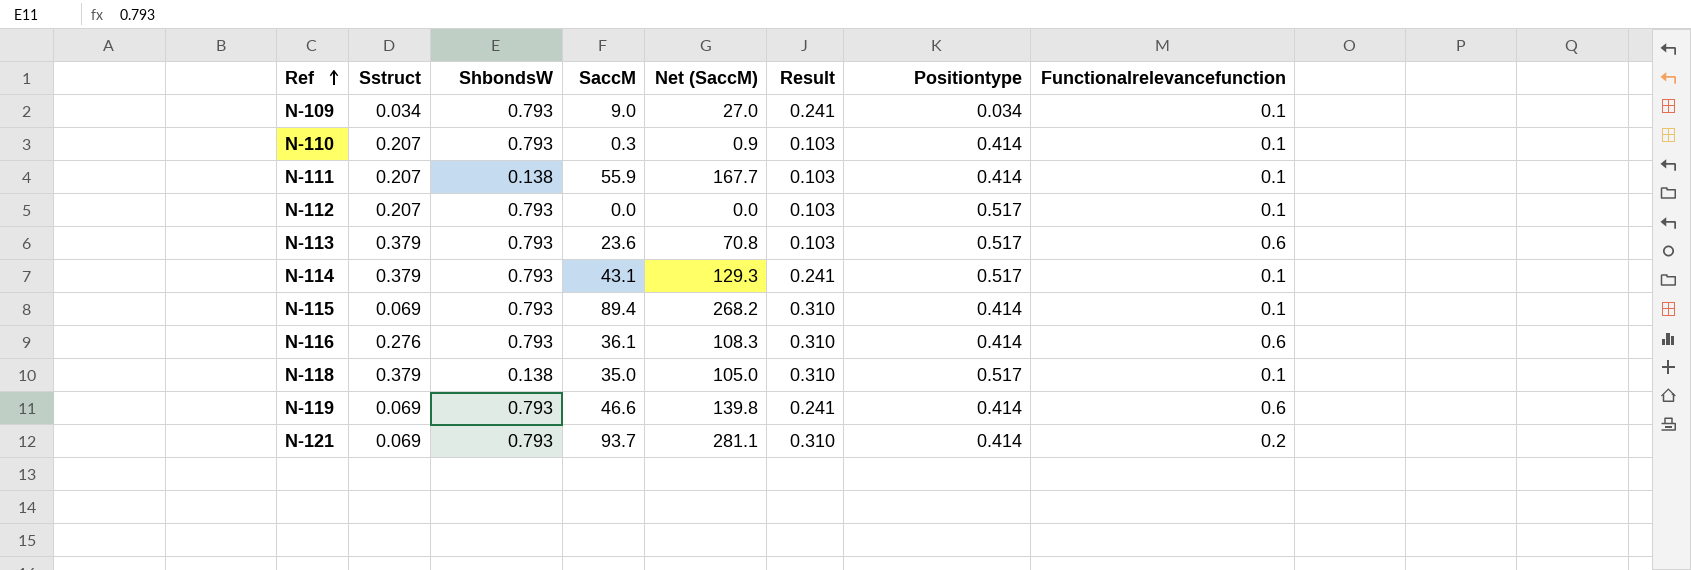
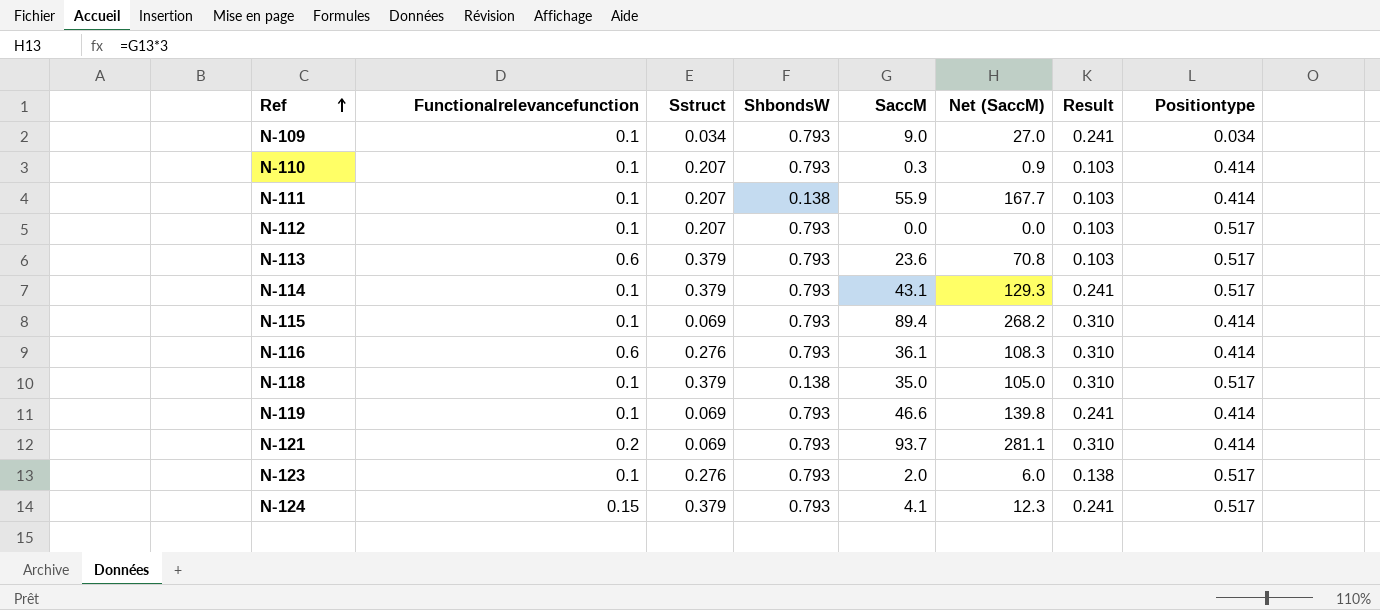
column Functionalrelevancefunction | position: 8 -> 2
N-119 | Functionalrelevancefunction: 0.6 -> 0.1
row N-123: none -> 0.1 | 0.276 | 0.793 | 2.0 | 6.0 | 0.138 | 0.517
row N-124: none -> 0.15 | 0.379 | 0.793 | 4.1 | 12.3 | 0.241 | 0.517

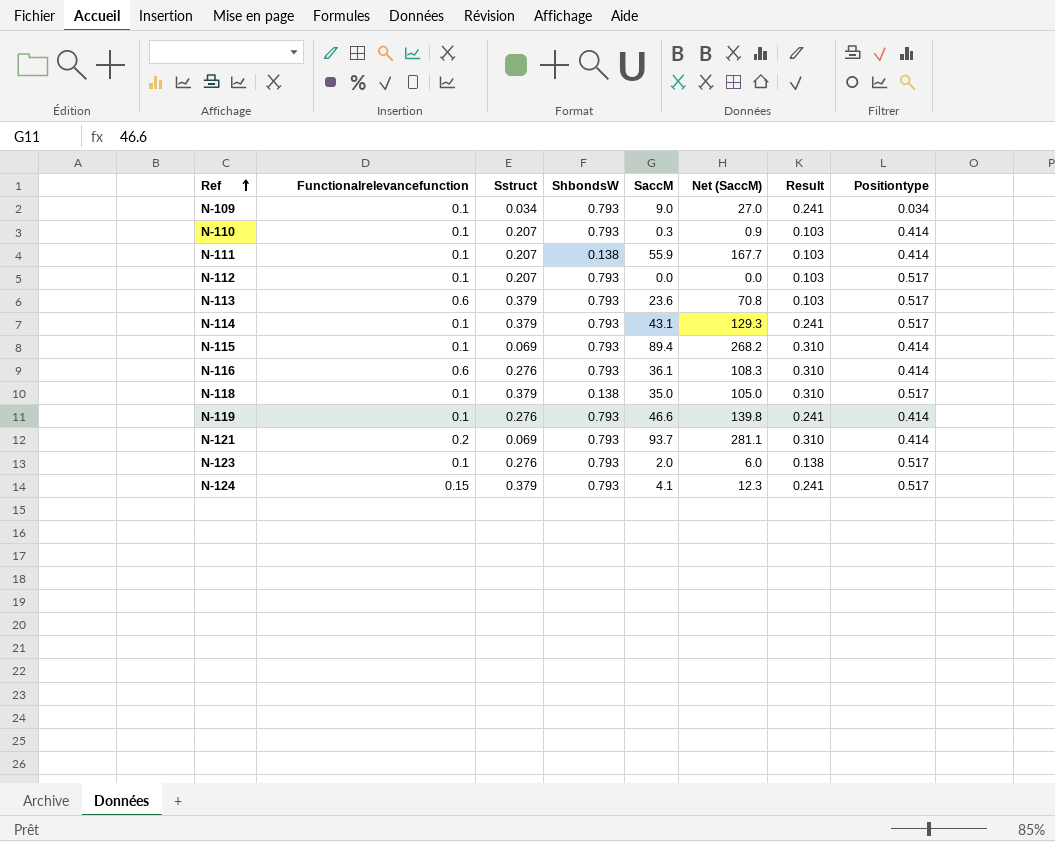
N-119 | Sstruct: 0.069 -> 0.276

